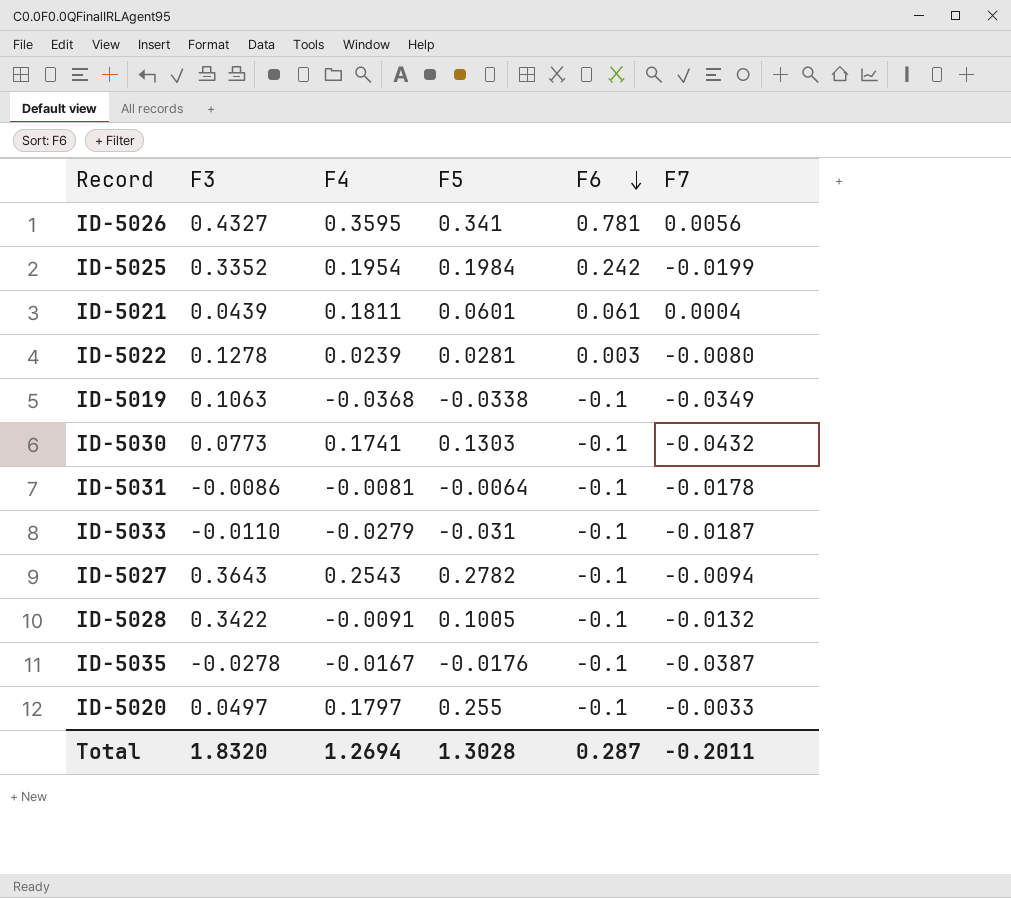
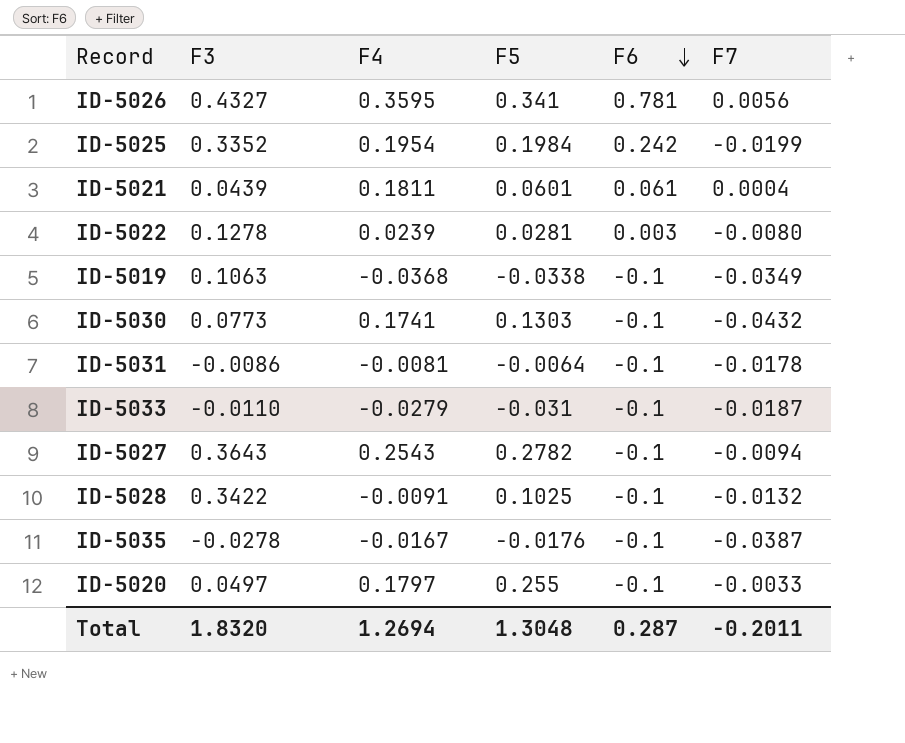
ID-5028 | F5: 0.1005 -> 0.1025
Total | F5: 1.3028 -> 1.3048

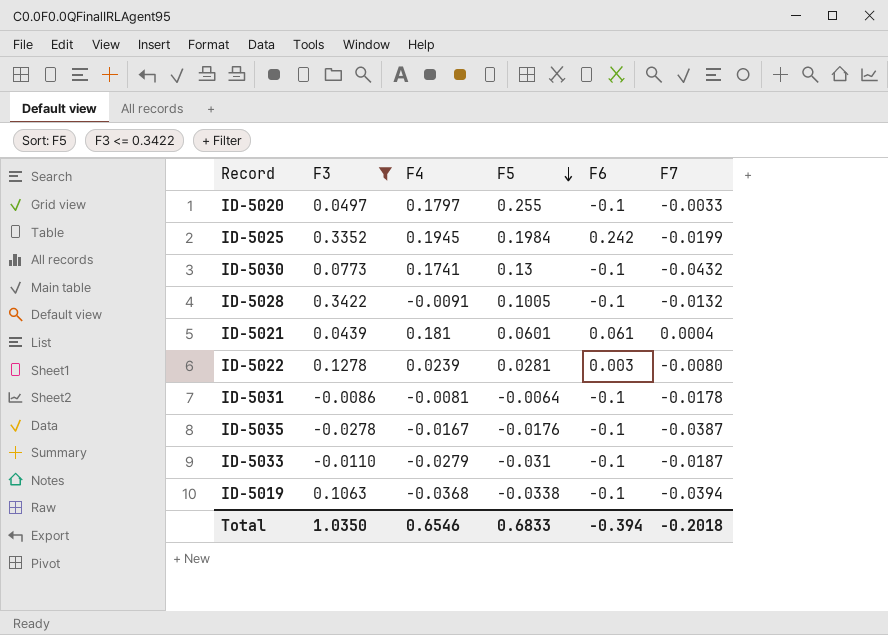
filter: none -> F3 <= 0.3422
row order: F6 descending -> F5 descending
ID-5025 | F4: 0.1954 -> 0.1945
ID-5030 | F5: 0.1303 -> 0.13
ID-5028 | F5: 0.1025 -> 0.1005
ID-5021 | F4: 0.1811 -> 0.181
ID-5019 | F7: -0.0349 -> -0.0394
Total | F3: 1.8320 -> 1.0350
Total | F4: 1.2694 -> 0.6546
Total | F5: 1.3048 -> 0.6833
Total | F6: 0.287 -> -0.394
Total | F7: -0.2011 -> -0.2018

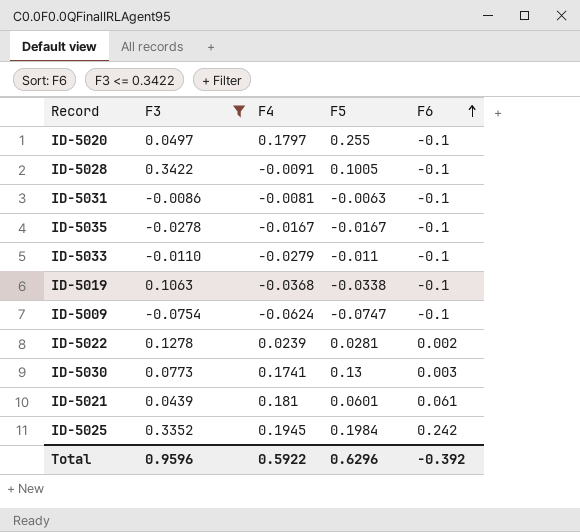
row order: F5 descending -> F6 ascending
column F7 | position: 6 -> none
ID-5031 | F5: -0.0064 -> -0.0063
ID-5035 | F5: -0.0176 -> -0.0167
ID-5033 | F5: -0.031 -> -0.011
row ID-5009: none -> -0.0754 | -0.0624 | -0.0747 | -0.1
ID-5022 | F6: 0.003 -> 0.002
ID-5030 | F6: -0.1 -> 0.003
Total | F3: 1.0350 -> 0.9596
Total | F4: 0.6546 -> 0.5922
Total | F5: 0.6833 -> 0.6296
Total | F6: -0.394 -> -0.392

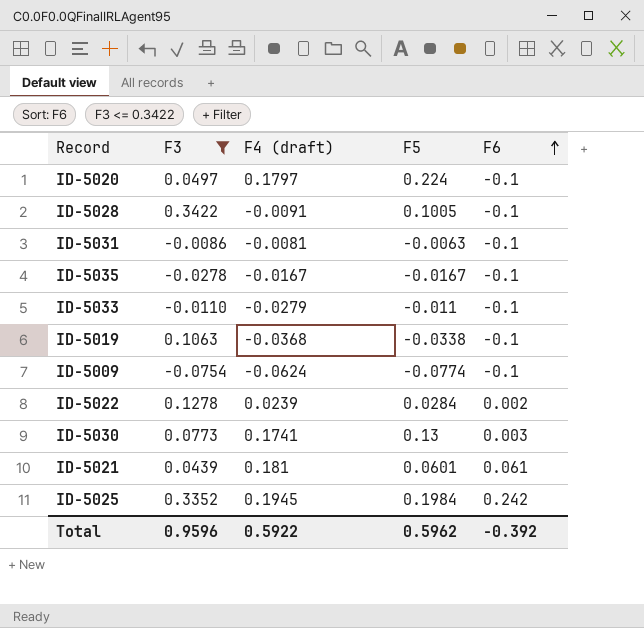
column name: F4 -> F4 (draft)
ID-5020 | F5: 0.255 -> 0.224
ID-5009 | F5: -0.0747 -> -0.0774
ID-5022 | F5: 0.0281 -> 0.0284
Total | F5: 0.6296 -> 0.5962

